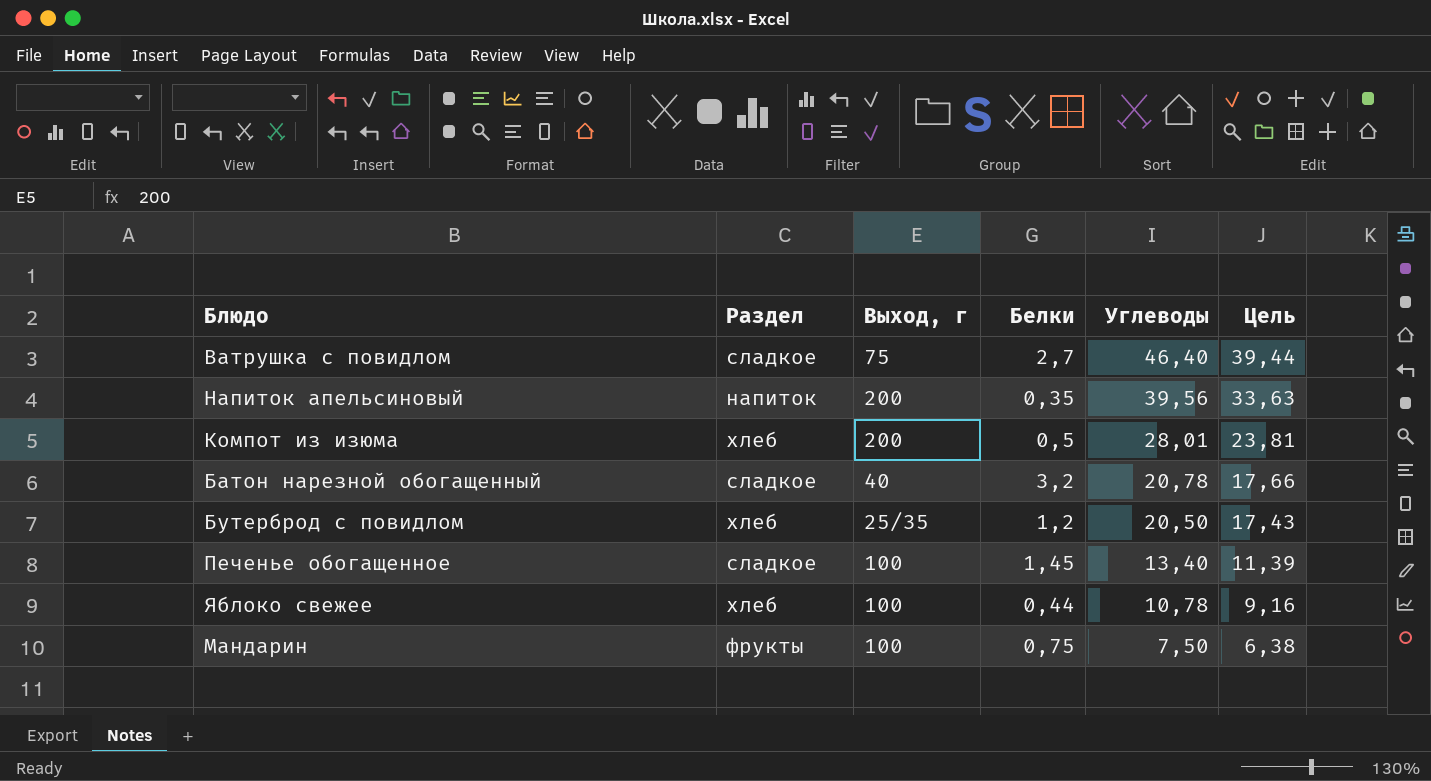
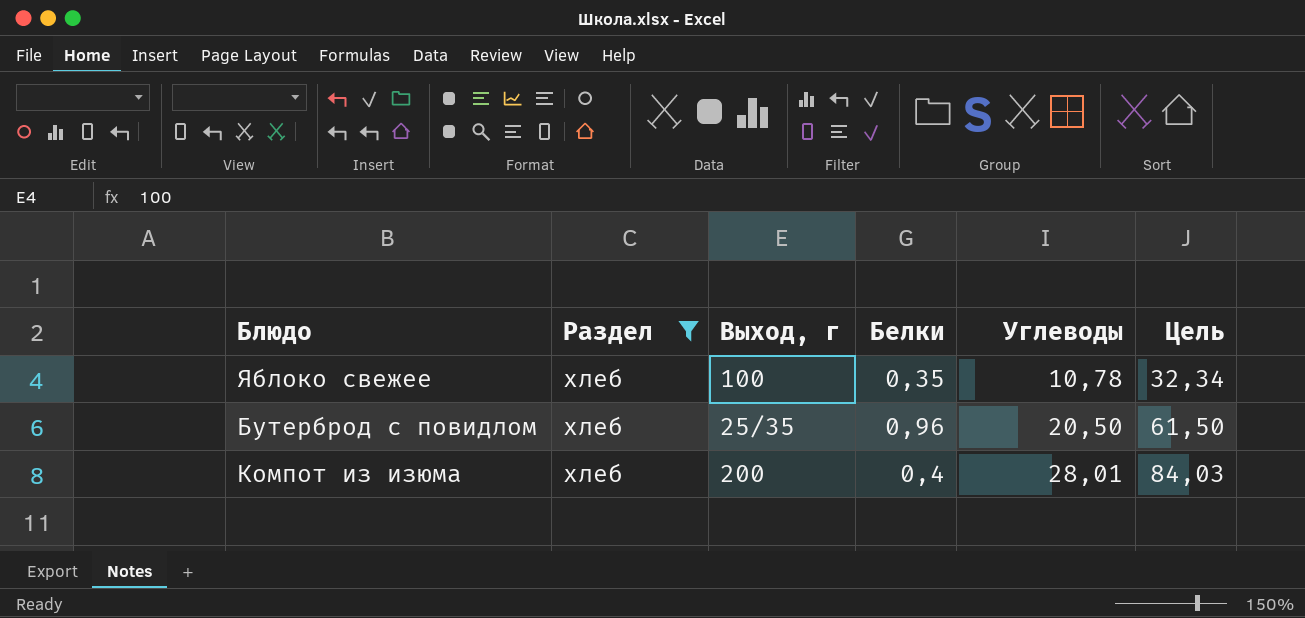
filter: none -> Раздел = хлеб
row order: Углеводы descending -> Углеводы ascending
column Цель | formula: [Углеводы] * 0,85 -> [Углеводы] * 3
Яблоко свежее | Белки: 0,44 -> 0,35
Бутерброд с повидлом | Белки: 1,2 -> 0,96
Компот из изюма | Белки: 0,5 -> 0,4

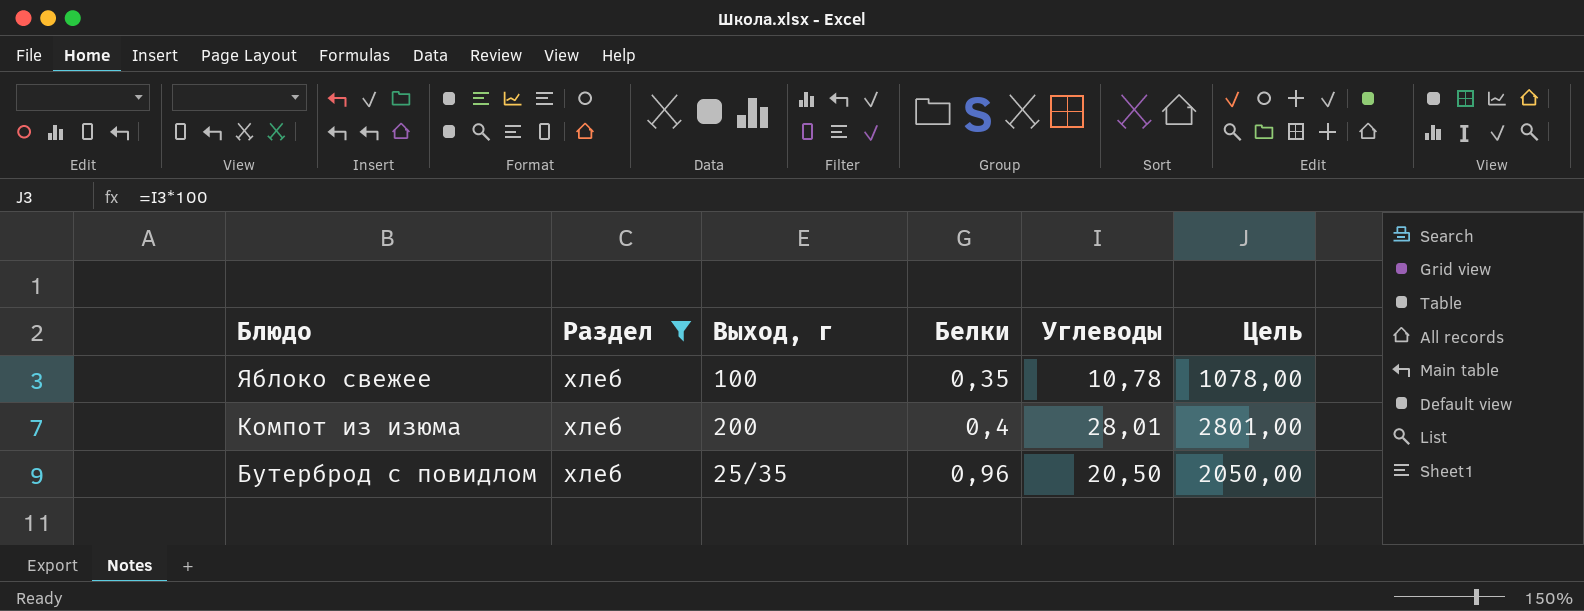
row order: Углеводы ascending -> Блюдо descending
column Цель | formula: [Углеводы] * 3 -> [Углеводы] * 100

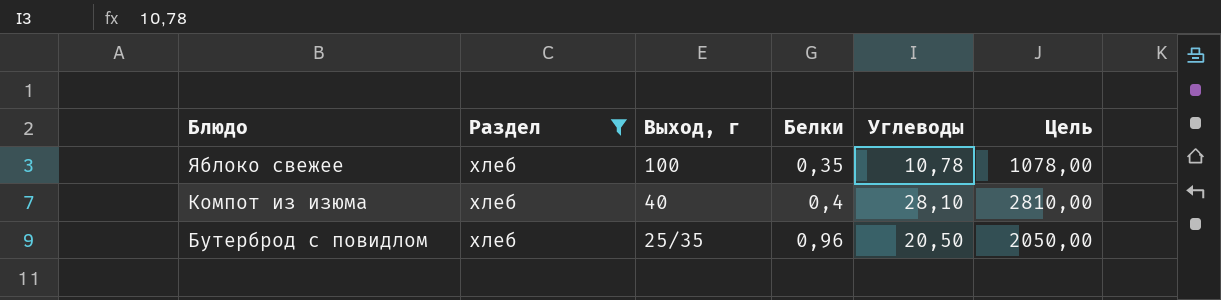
Компот из изюма | Выход, г: 200 -> 40
Компот из изюма | Углеводы: 28,01 -> 28,10
Компот из изюма | Цель: 2801,00 -> 2810,00

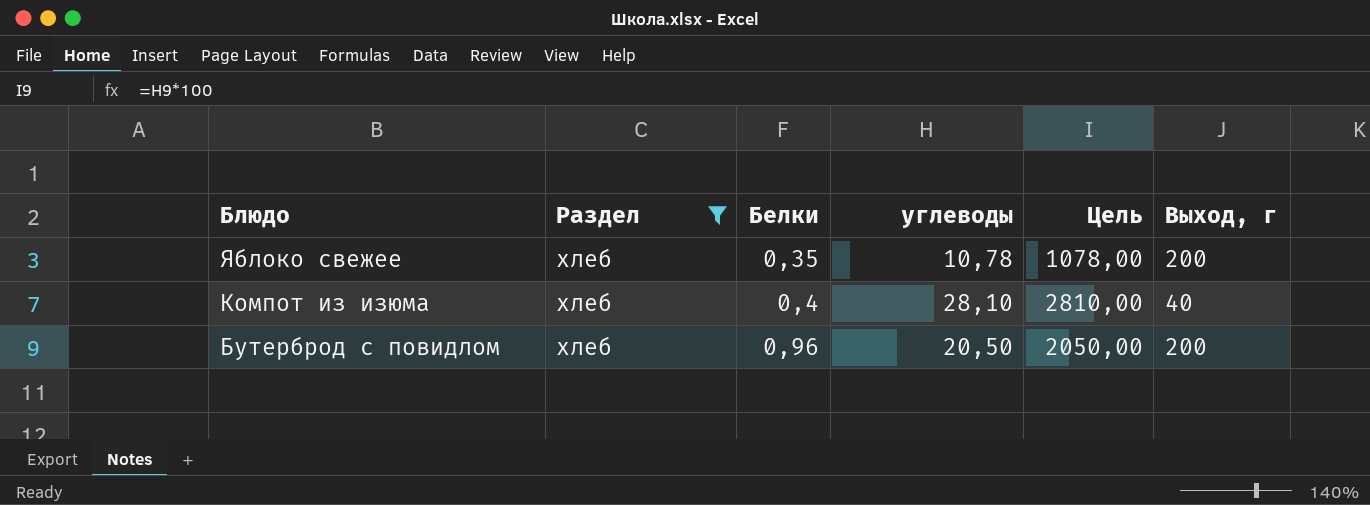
column name: Углеводы -> углеводы
column Выход, г | position: 3 -> 6
Яблоко свежее | Выход, г: 100 -> 200
Бутерброд с повидлом | Выход, г: 25/35 -> 200

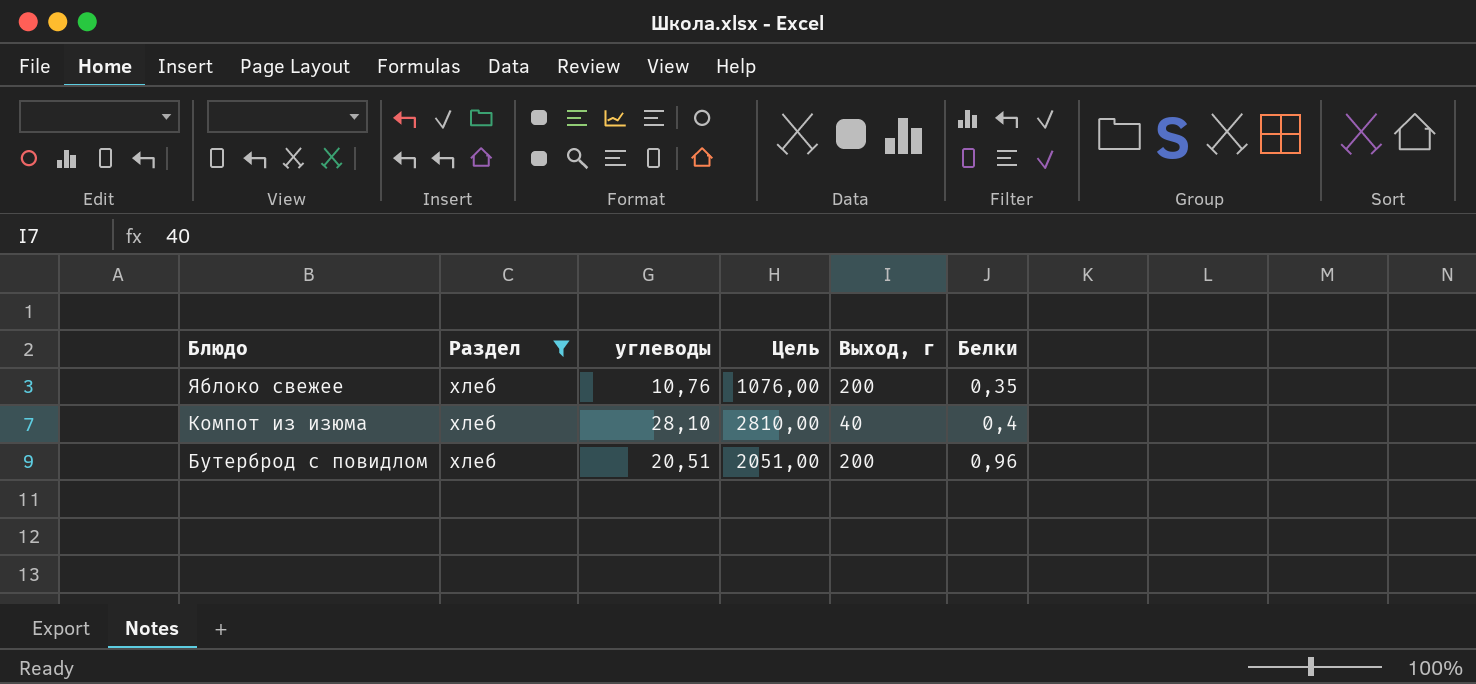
column Белки | position: 3 -> 6
Яблоко свежее | углеводы: 10,78 -> 10,76
Яблоко свежее | Цель: 1078,00 -> 1076,00
Бутерброд с повидлом | углеводы: 20,50 -> 20,51
Бутерброд с повидлом | Цель: 2050,00 -> 2051,00

